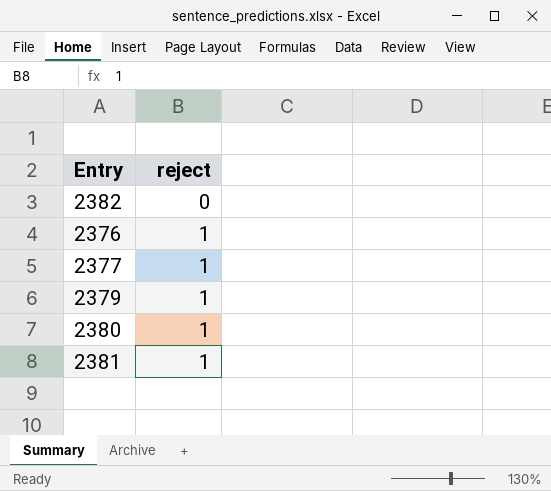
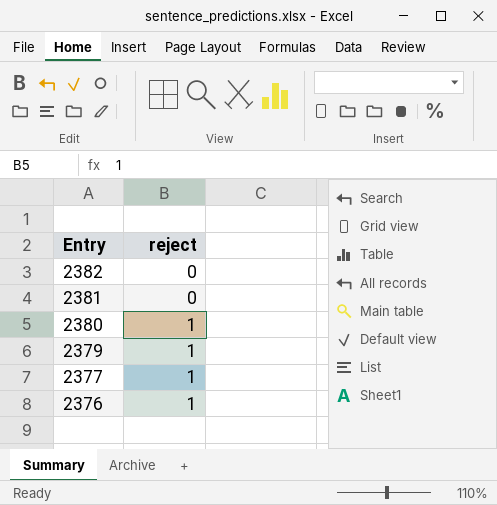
row order: reject ascending -> Entry descending
2381 | reject: 1 -> 0

